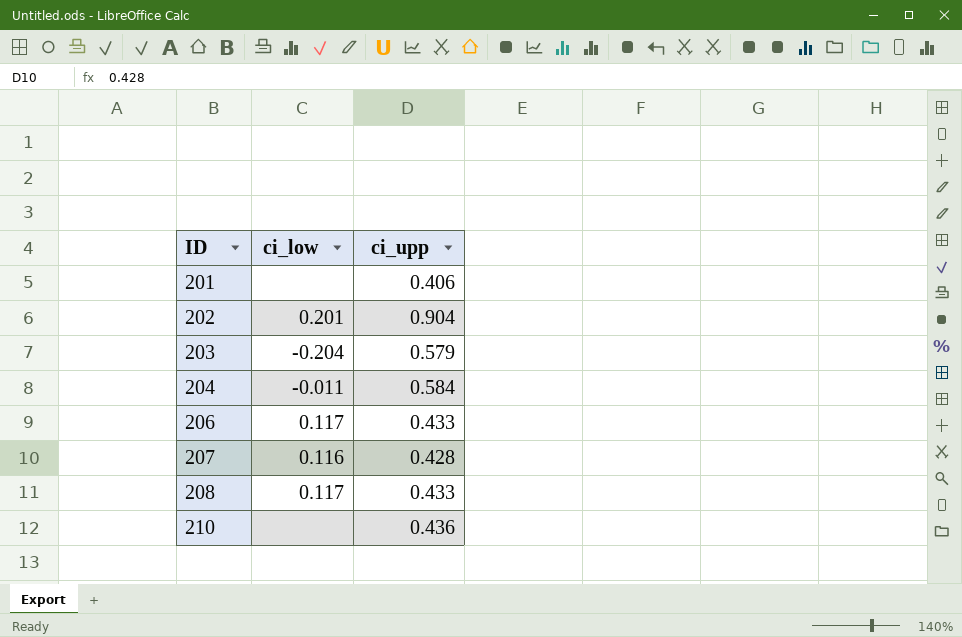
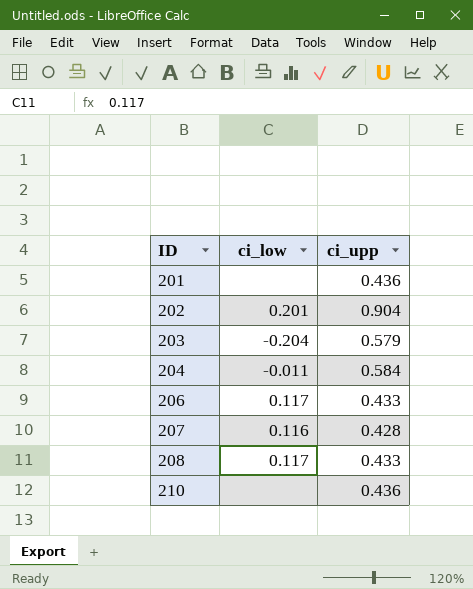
201 | ci_upp: 0.406 -> 0.436

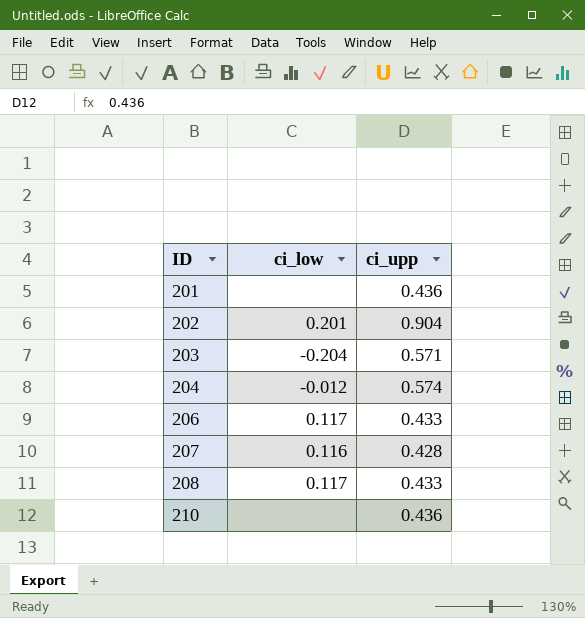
203 | ci_upp: 0.579 -> 0.571
204 | ci_low: -0.011 -> -0.012
204 | ci_upp: 0.584 -> 0.574

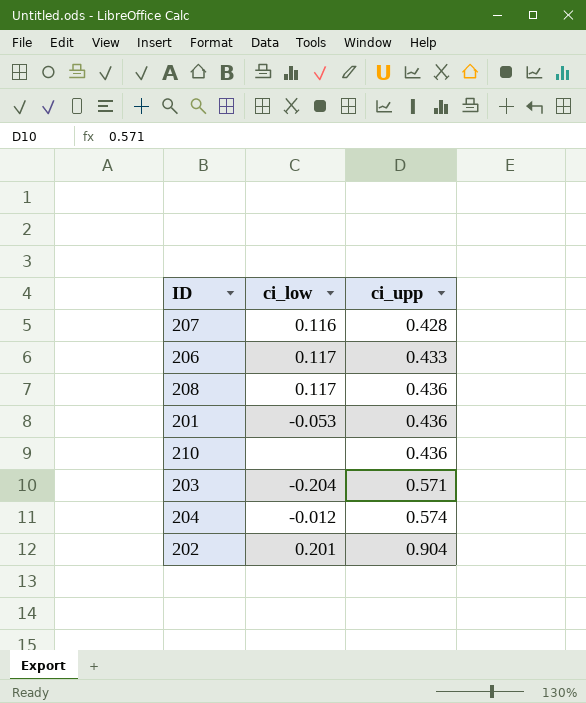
row order: ID ascending -> ci_upp ascending
208 | ci_upp: 0.433 -> 0.436
201 | ci_low: none -> -0.053

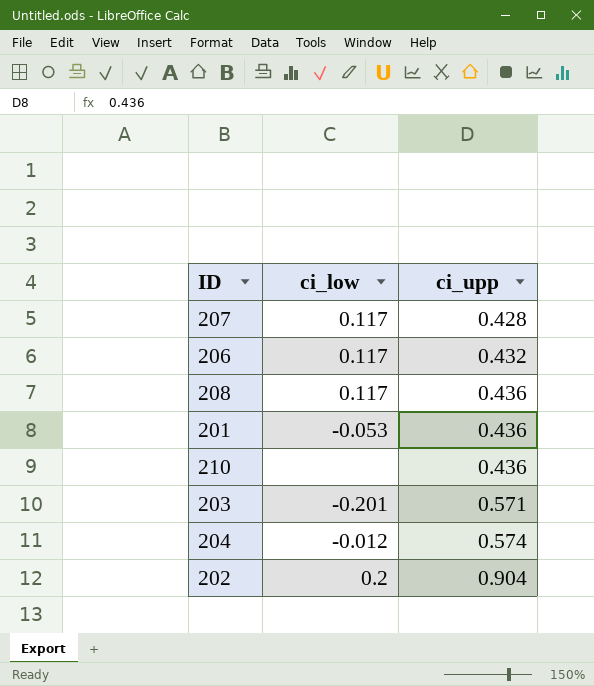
207 | ci_low: 0.116 -> 0.117
206 | ci_upp: 0.433 -> 0.432
203 | ci_low: -0.204 -> -0.201
202 | ci_low: 0.201 -> 0.2

